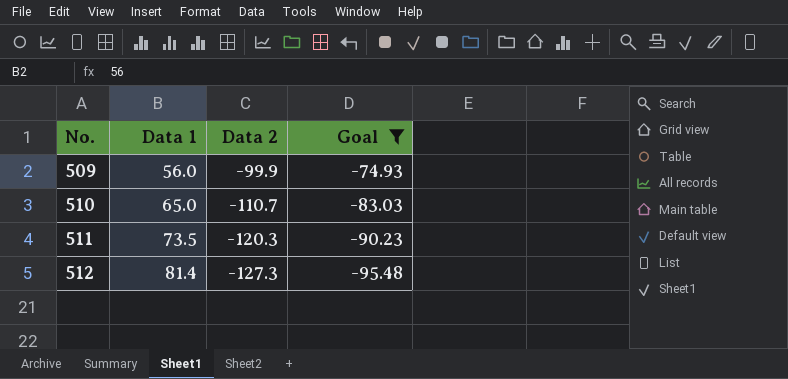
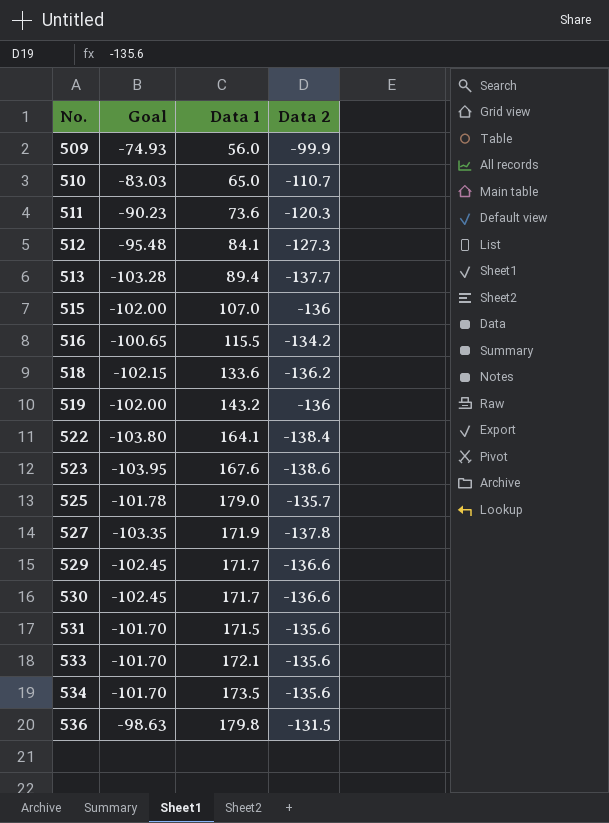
filter: Goal >= -95.48 -> none
column Goal | position: 4 -> 2
511 | Data 1: 73.5 -> 73.6
512 | Data 1: 81.4 -> 84.1

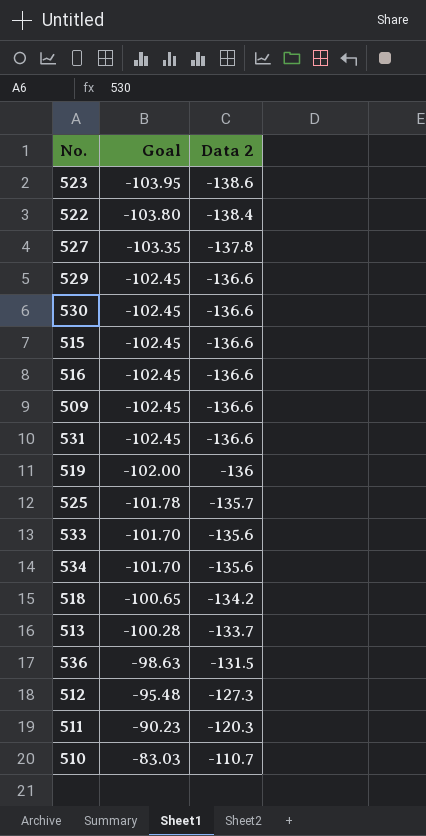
row order: No. ascending -> Goal ascending
column Data 1 | position: 3 -> none
515 | Goal: -102.00 -> -102.45
515 | Data 2: -136 -> -136.6
516 | Goal: -100.65 -> -102.45
516 | Data 2: -134.2 -> -136.6
509 | Goal: -74.93 -> -102.45
509 | Data 2: -99.9 -> -136.6
531 | Goal: -101.70 -> -102.45
531 | Data 2: -135.6 -> -136.6
518 | Goal: -102.15 -> -100.65
518 | Data 2: -136.2 -> -134.2
513 | Goal: -103.28 -> -100.28
513 | Data 2: -137.7 -> -133.7

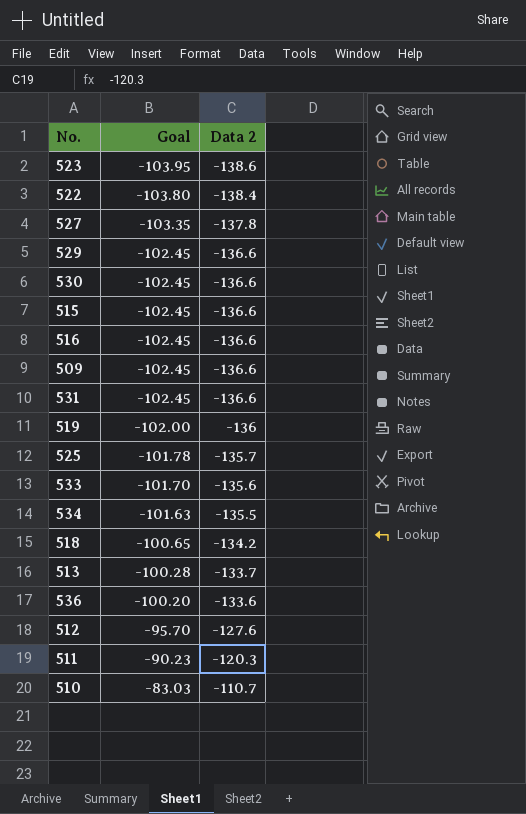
534 | Goal: -101.70 -> -101.63
534 | Data 2: -135.6 -> -135.5
536 | Goal: -98.63 -> -100.20
536 | Data 2: -131.5 -> -133.6
512 | Goal: -95.48 -> -95.70
512 | Data 2: -127.3 -> -127.6

